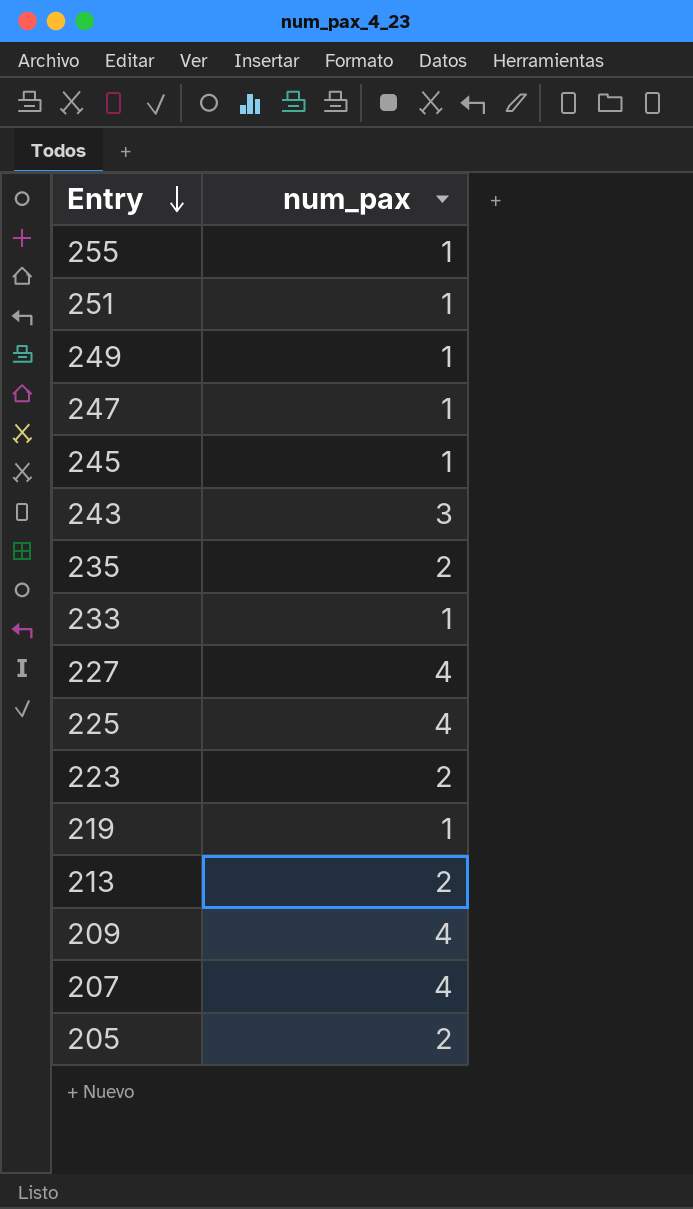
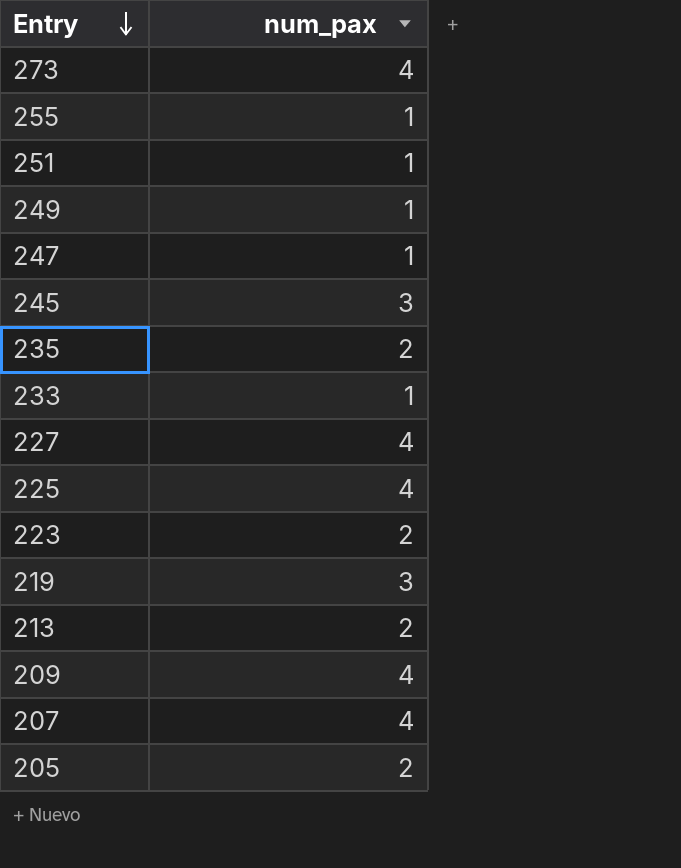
row 243: 3 -> none
row 273: none -> 4
245 | num_pax: 1 -> 3
219 | num_pax: 1 -> 3

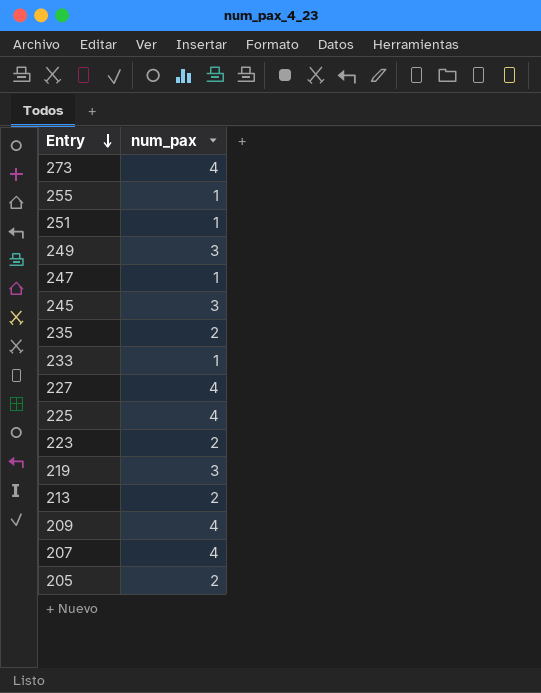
249 | num_pax: 1 -> 3

